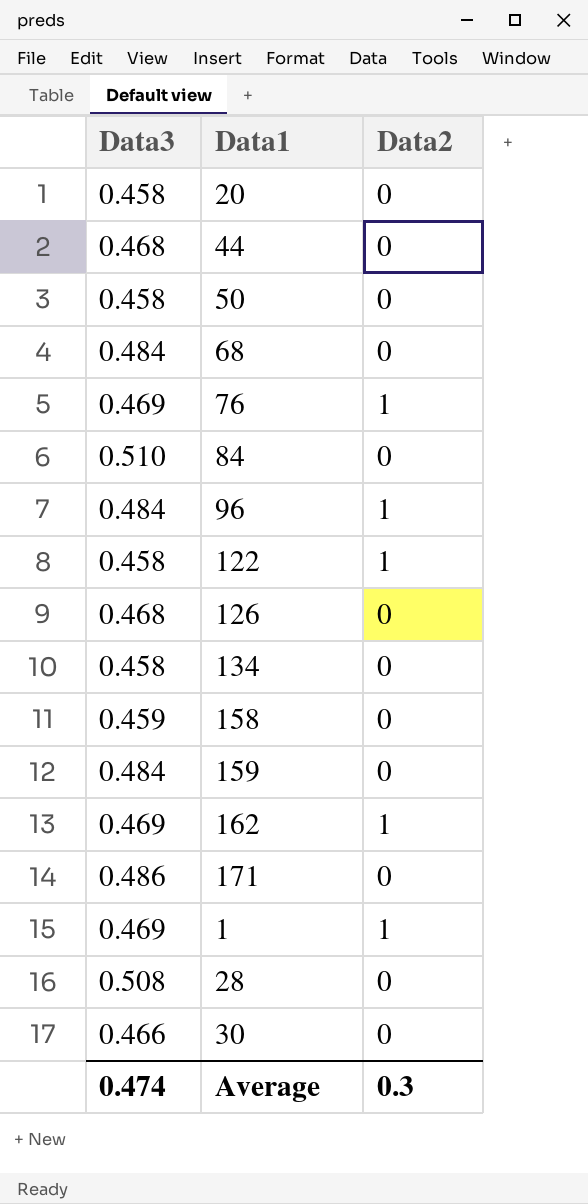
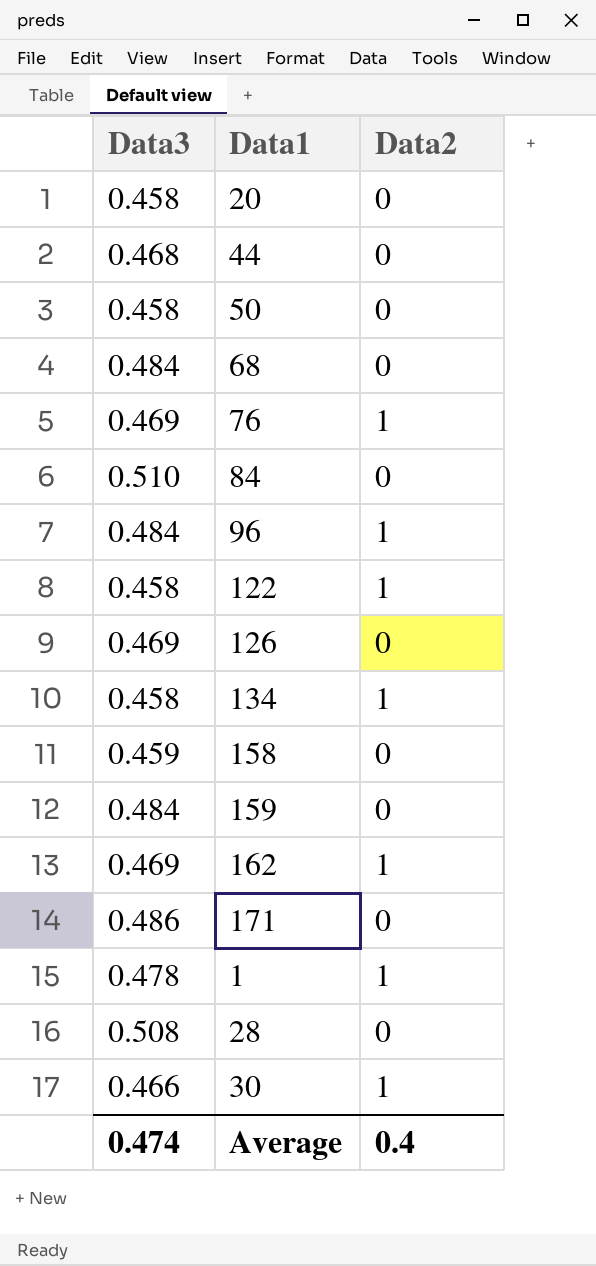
126 | Data3: 0.468 -> 0.469
134 | Data2: 0 -> 1
1 | Data3: 0.469 -> 0.478
30 | Data2: 0 -> 1
Average | Data2: 0.3 -> 0.4

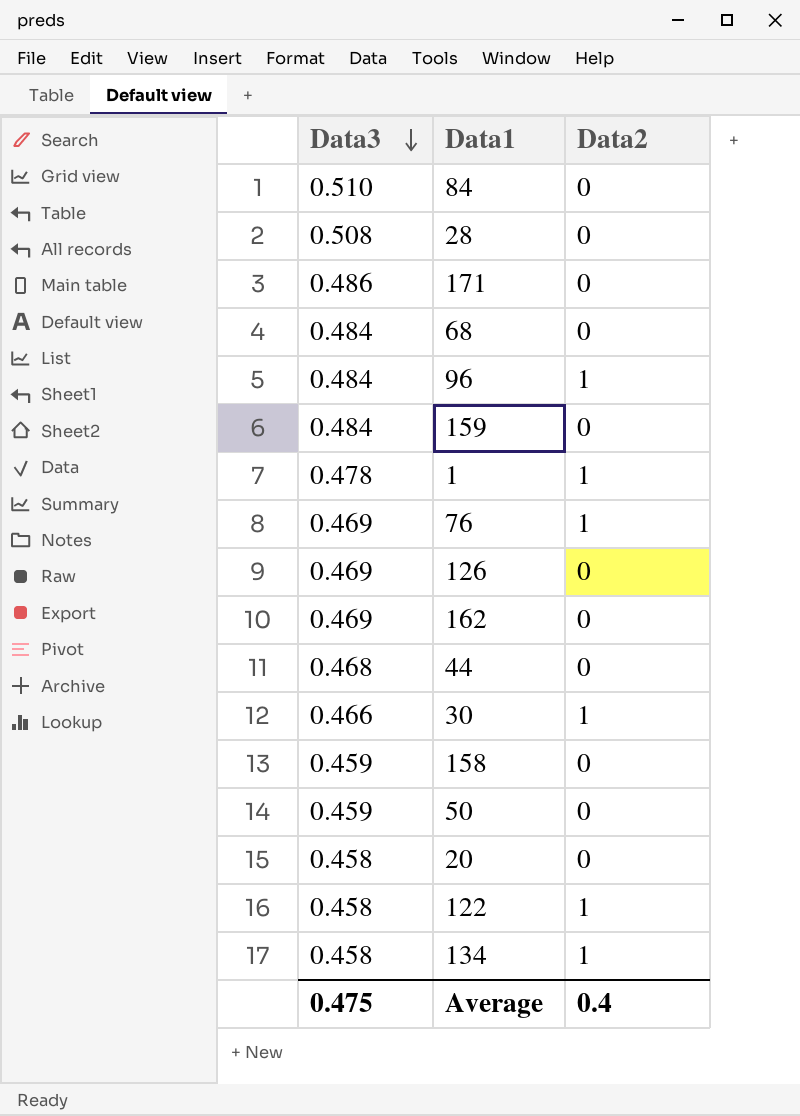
row order: none -> Data3 descending
162 | Data2: 1 -> 0
50 | Data3: 0.458 -> 0.459
Average | Data3: 0.474 -> 0.475

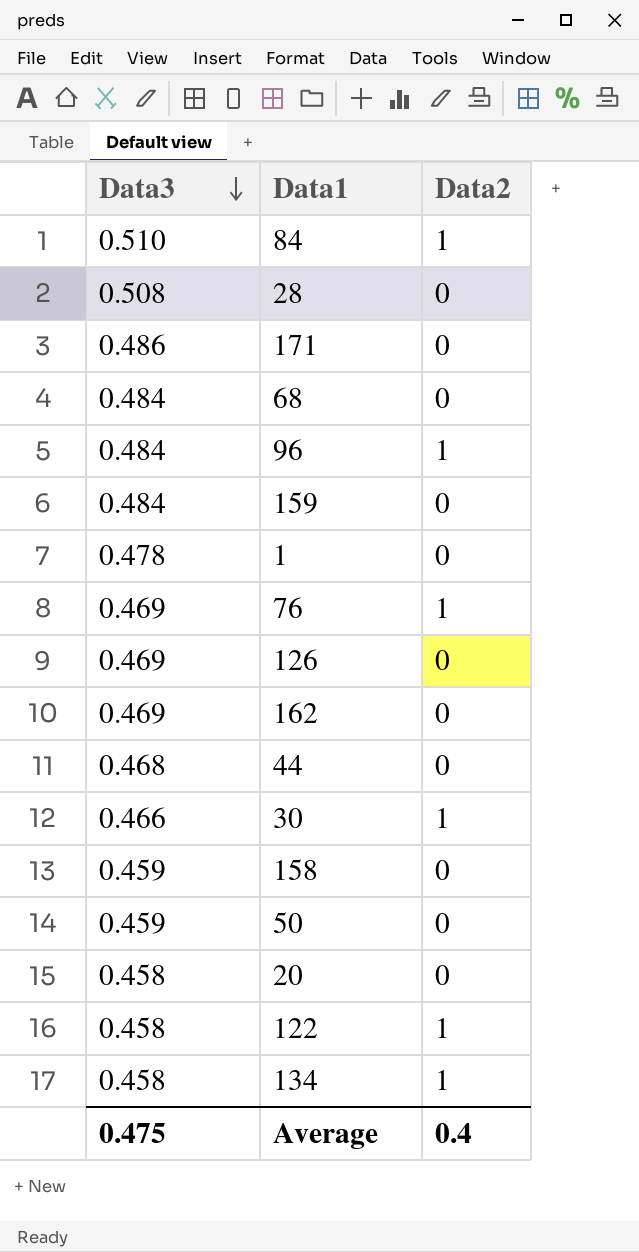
84 | Data2: 0 -> 1
1 | Data2: 1 -> 0

